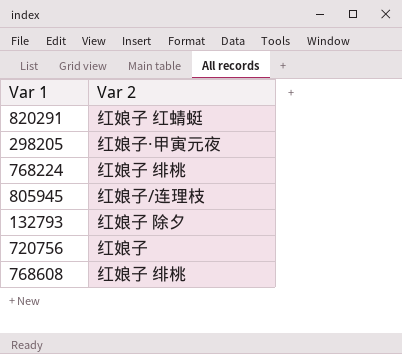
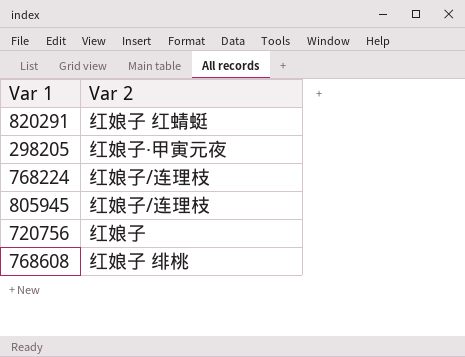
row 132793: 红娘子 除夕 -> none
768224 | Var 2: 红娘子 绯桃 -> 红娘子/连理枝

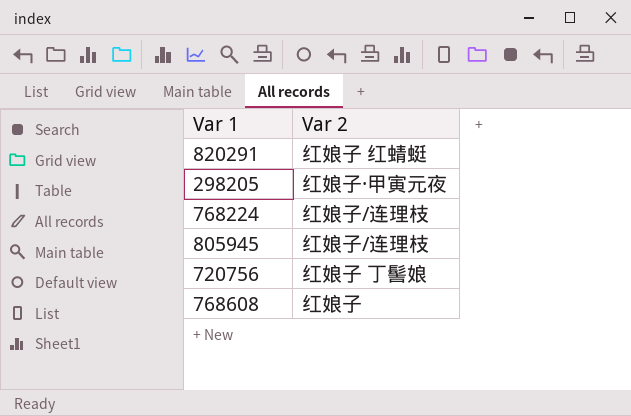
720756 | Var 2: 红娘子 -> 红娘子 丁髻娘
768608 | Var 2: 红娘子 绯桃 -> 红娘子

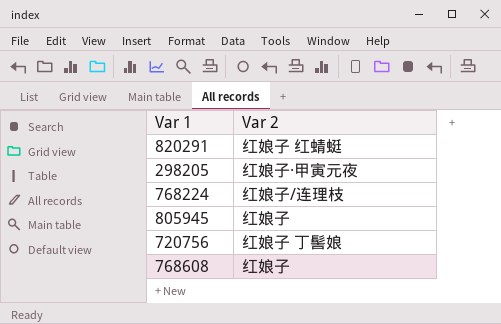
805945 | Var 2: 红娘子/连理枝 -> 红娘子

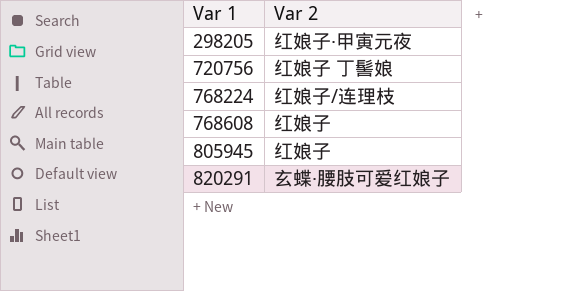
row order: none -> Var 1 ascending
820291 | Var 2: 红娘子 红蜻蜓 -> 玄蝶·腰肢可爱红娘子

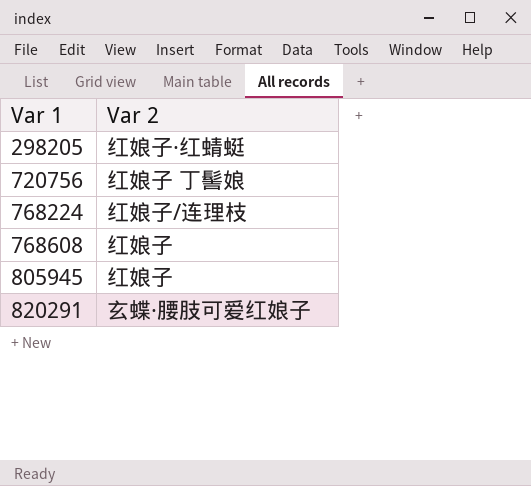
298205 | Var 2: 红娘子·甲寅元夜 -> 红娘子·红蜻蜓

